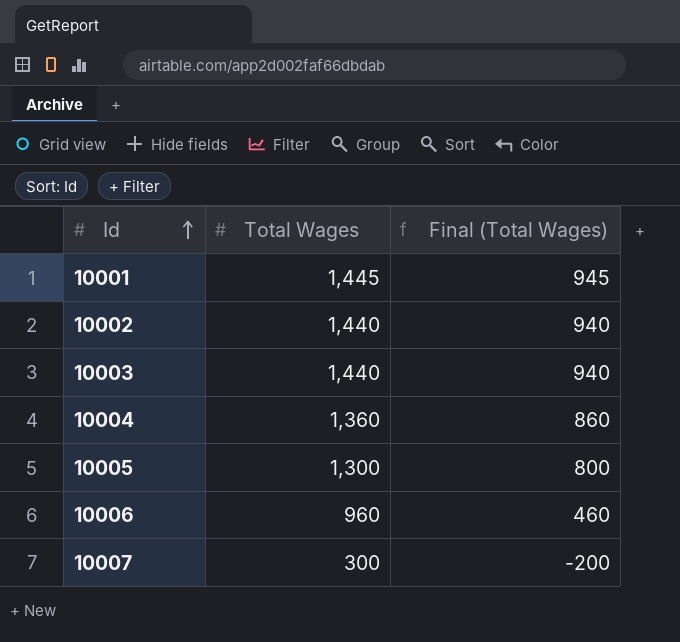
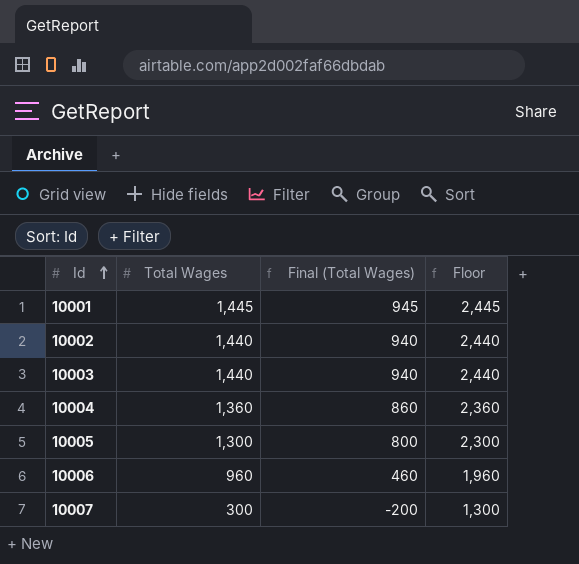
column Floor | formula: none -> [Total Wages] + 1000

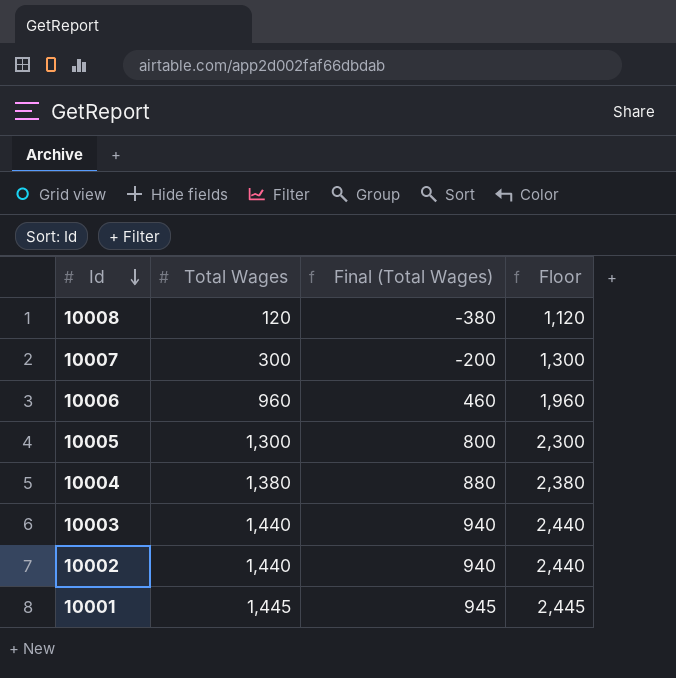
row order: Id ascending -> Id descending
row 10008: none -> 120 | -380 | 1,120
10004 | Total Wages: 1,360 -> 1,380
10004 | Final (Total Wages): 860 -> 880
10004 | Floor: 2,360 -> 2,380

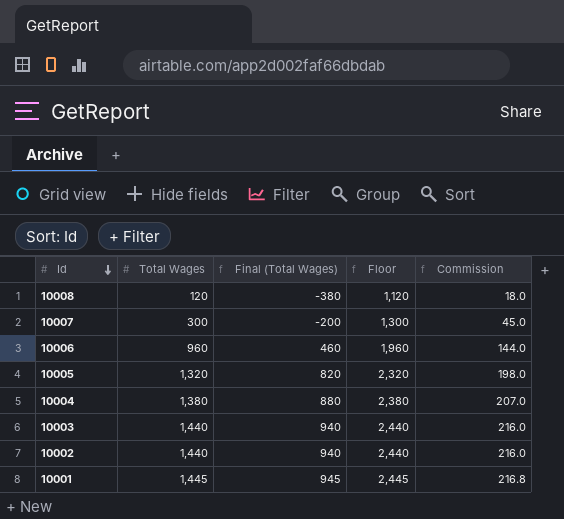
column Commission | formula: none -> [Total Wages] * 0.15
10005 | Total Wages: 1,300 -> 1,320
10005 | Final (Total Wages): 800 -> 820
10005 | Floor: 2,300 -> 2,320

